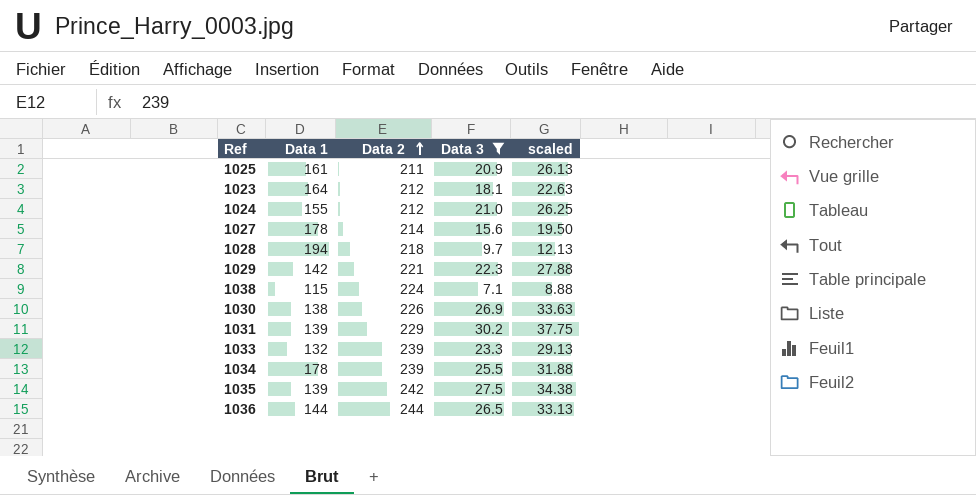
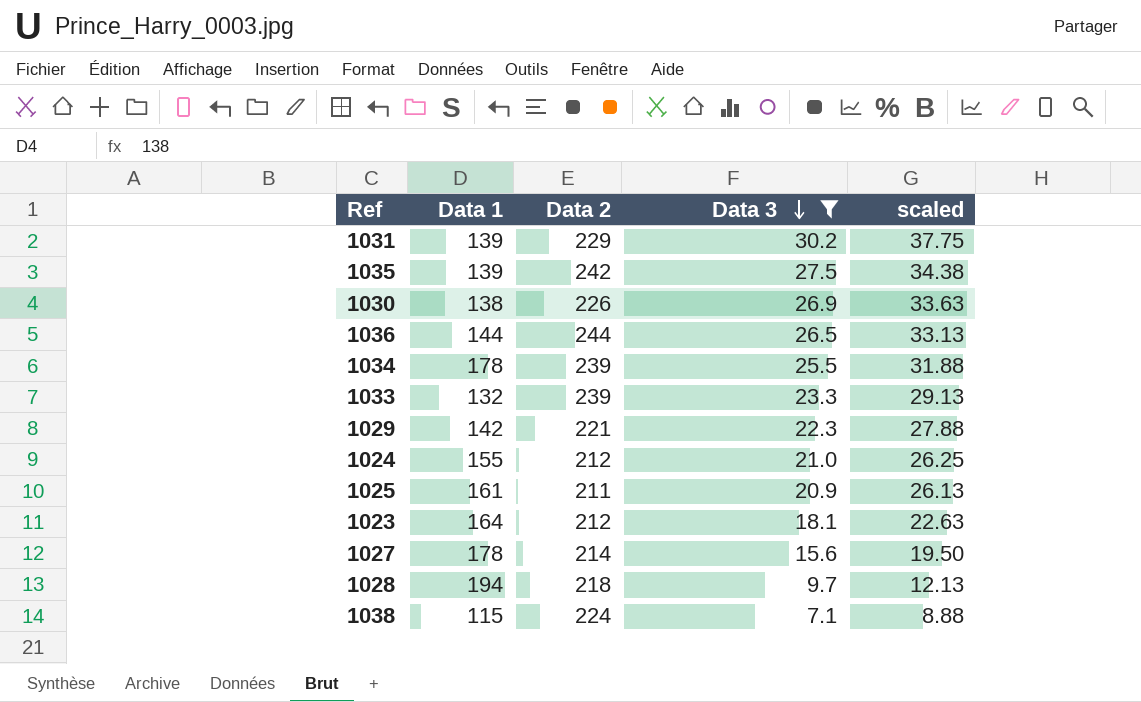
row order: Data 2 ascending -> Data 3 descending

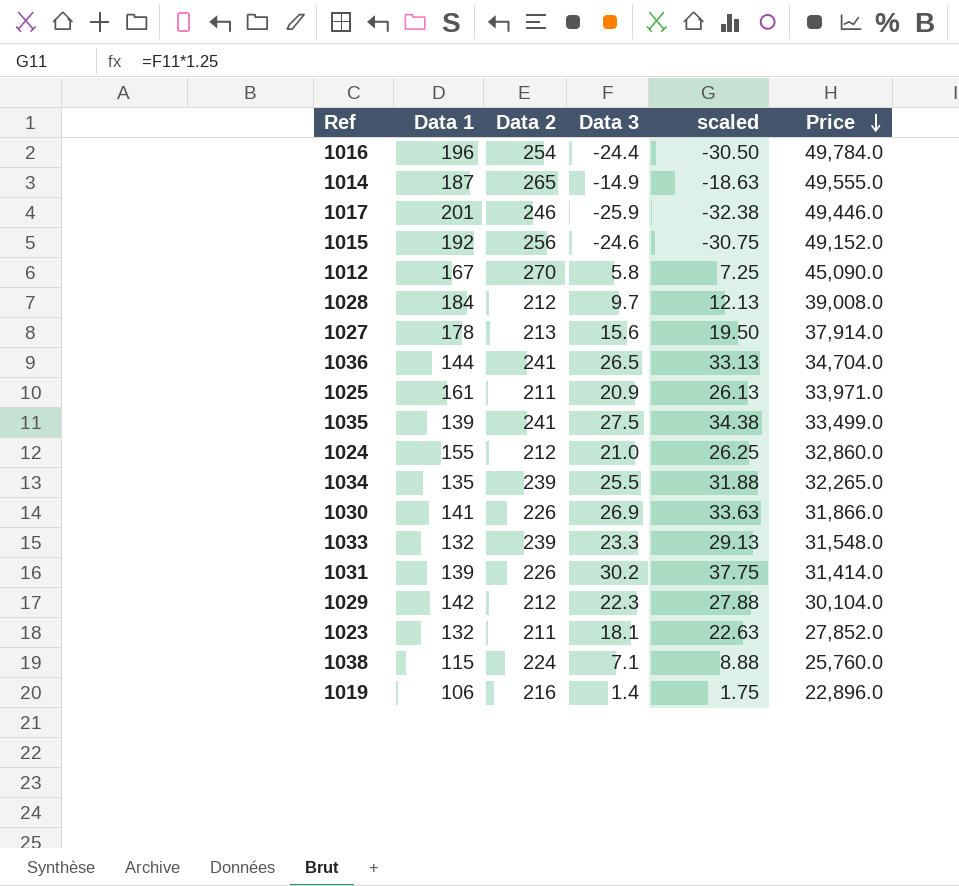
filter: Data 3 >= 7.1 -> none
row order: Data 3 descending -> Price descending
column Price | formula: none -> [Data 1] * [Data 2]
1028 | Data 1: 194 -> 184
1028 | Data 2: 218 -> 212
1027 | Data 2: 214 -> 213
1036 | Data 2: 244 -> 241
1035 | Data 2: 242 -> 241
1034 | Data 1: 178 -> 135
1030 | Data 1: 138 -> 141
1031 | Data 2: 229 -> 226
1029 | Data 2: 221 -> 212
1023 | Data 1: 164 -> 132
1023 | Data 2: 212 -> 211

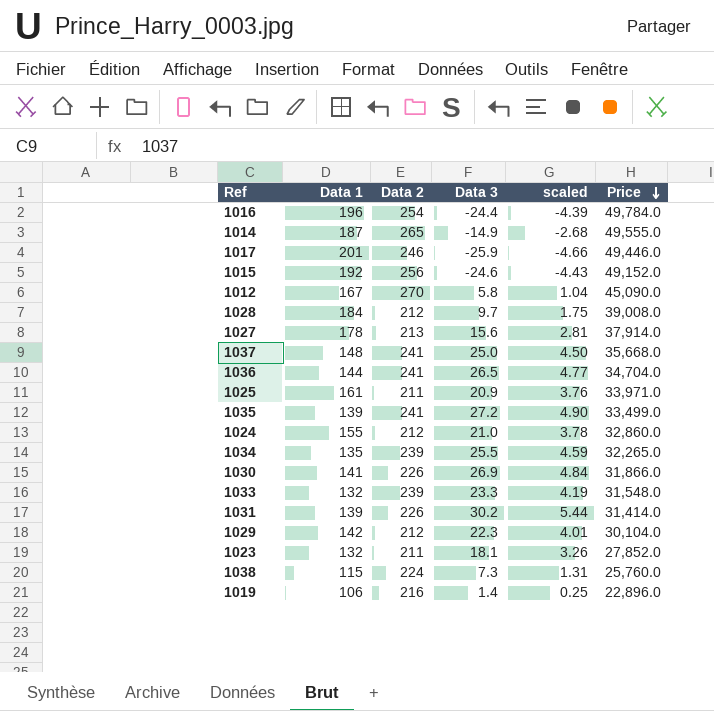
column scaled | formula: [Data 3] * 1.25 -> [Data 3] * 0.18
row 1037: none -> 148 | 241 | 25.0 | 4.50 | 35,668.0
1035 | Data 3: 27.5 -> 27.2
1038 | Data 3: 7.1 -> 7.3

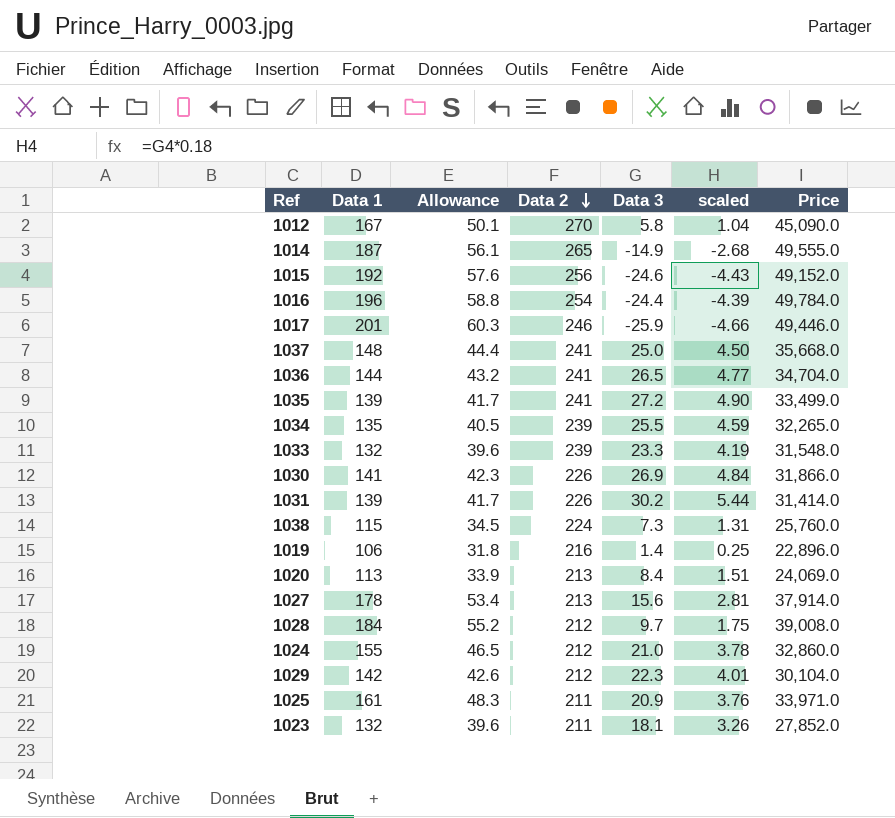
row order: Price descending -> Data 2 descending
column Allowance | formula: none -> [Data 1] * 0.3
row 1020: none -> 113 | 33.9 | 213 | 8.4 | 1.51 | 24,069.0

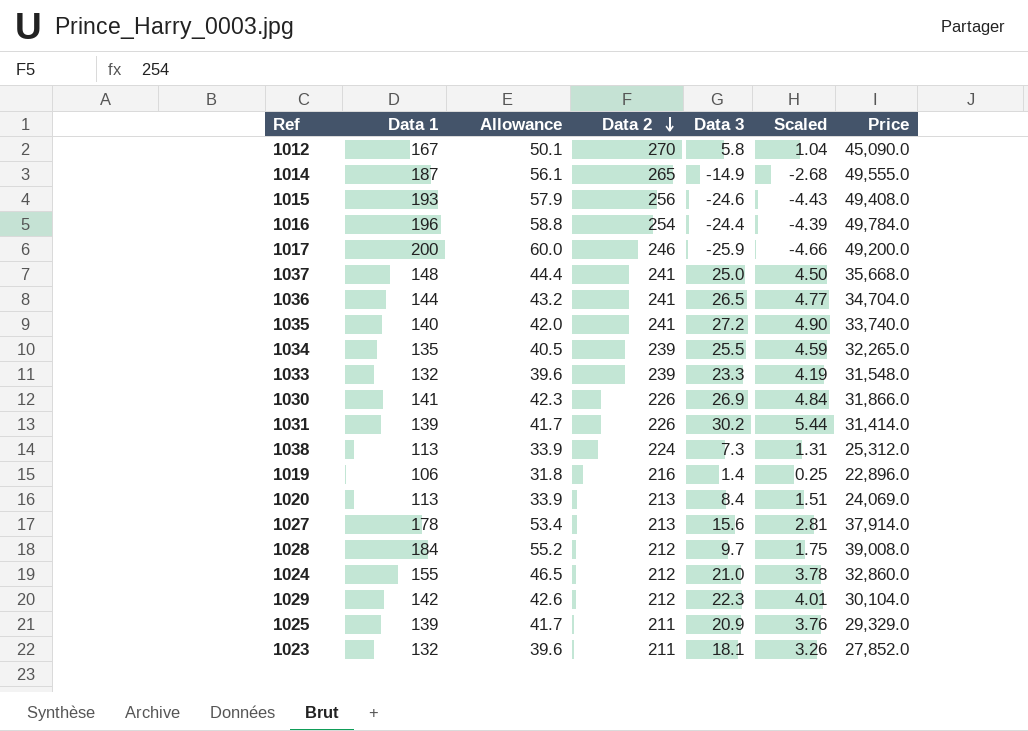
column name: scaled -> Scaled
1015 | Data 1: 192 -> 193
1015 | Allowance: 57.6 -> 57.9
1015 | Price: 49,152.0 -> 49,408.0
1017 | Data 1: 201 -> 200
1017 | Allowance: 60.3 -> 60.0
1017 | Price: 49,446.0 -> 49,200.0
1035 | Data 1: 139 -> 140
1035 | Allowance: 41.7 -> 42.0
1035 | Price: 33,499.0 -> 33,740.0
1038 | Data 1: 115 -> 113
1038 | Allowance: 34.5 -> 33.9
1038 | Price: 25,760.0 -> 25,312.0
1025 | Data 1: 161 -> 139
1025 | Allowance: 48.3 -> 41.7
1025 | Price: 33,971.0 -> 29,329.0

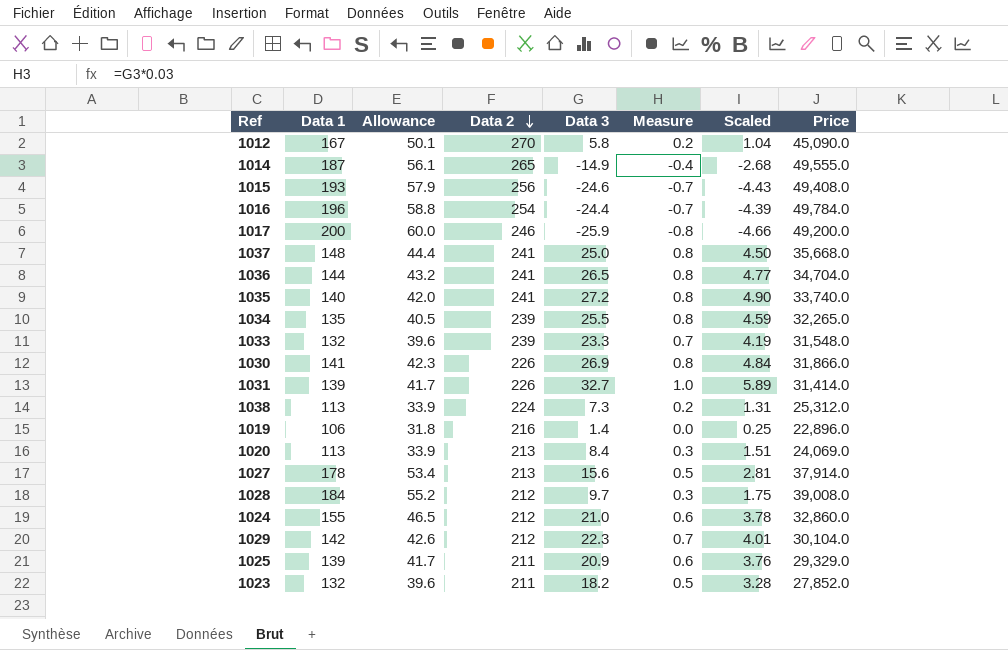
column Measure | formula: none -> [Data 3] * 0.03
1031 | Data 3: 30.2 -> 32.7
1031 | Scaled: 5.44 -> 5.89
1023 | Data 3: 18.1 -> 18.2
1023 | Scaled: 3.26 -> 3.28

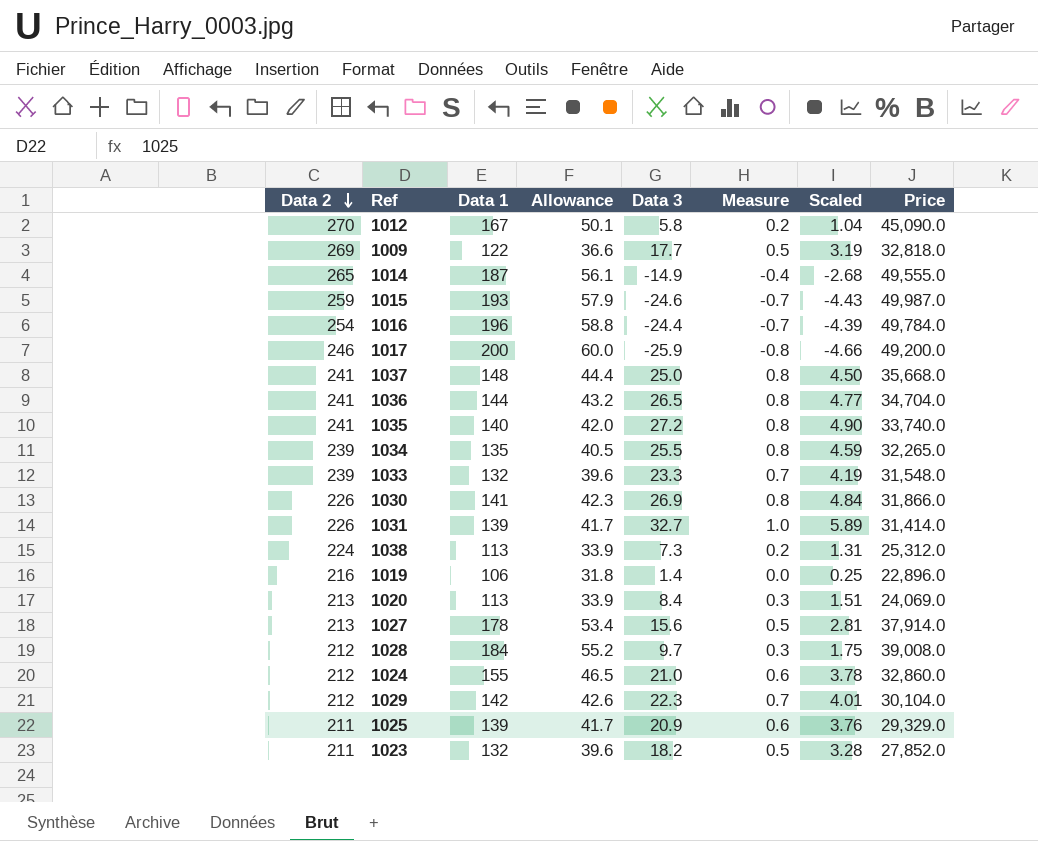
column Data 2 | position: 4 -> 1
row 1009: none -> 269 | 122 | 36.6 | 17.7 | 0.5 | 3.19 | 32,818.0
1015 | Data 2: 256 -> 259
1015 | Price: 49,408.0 -> 49,987.0

